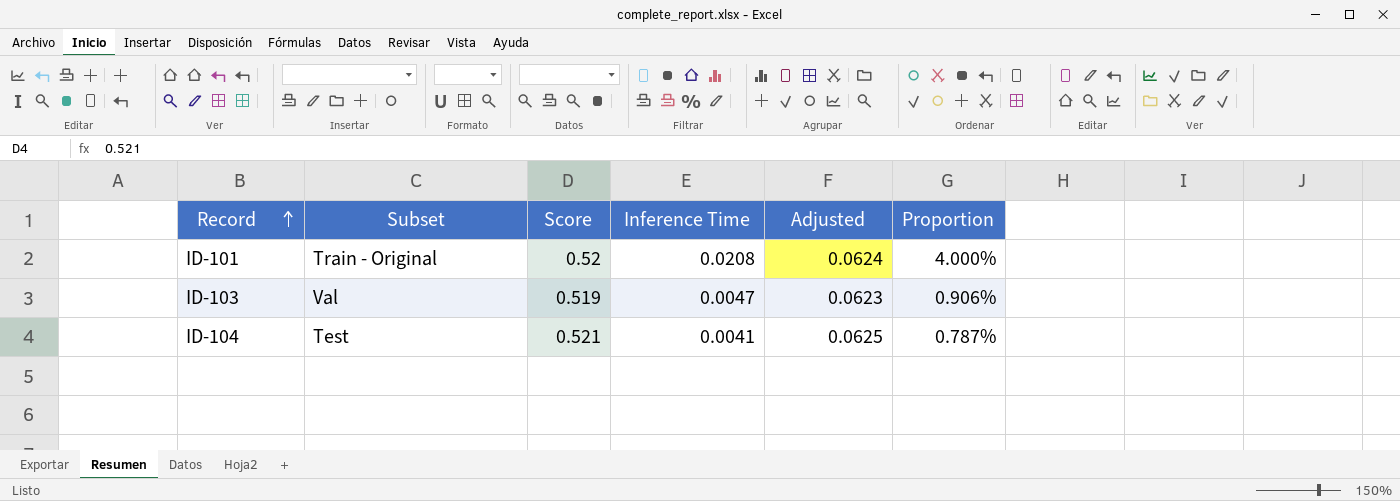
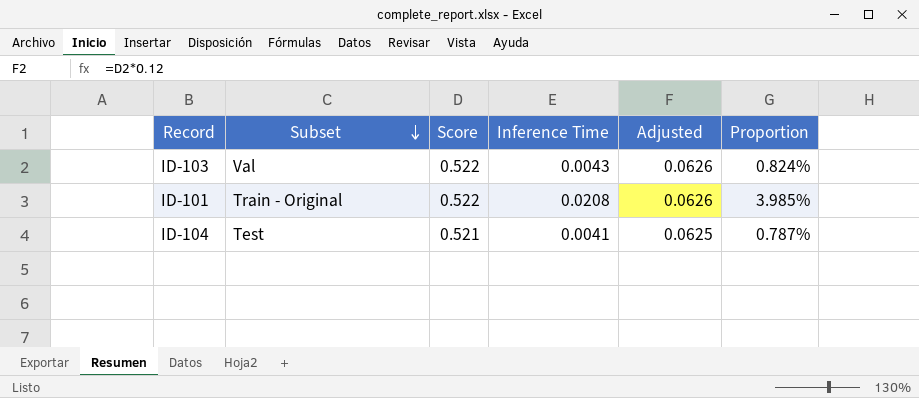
row order: Record ascending -> Subset descending
ID-103 | Score: 0.519 -> 0.522
ID-103 | Inference Time: 0.0047 -> 0.0043
ID-103 | Adjusted: 0.0623 -> 0.0626
ID-103 | Proportion: 0.906% -> 0.824%
ID-101 | Score: 0.52 -> 0.522
ID-101 | Adjusted: 0.0624 -> 0.0626
ID-101 | Proportion: 4.000% -> 3.985%

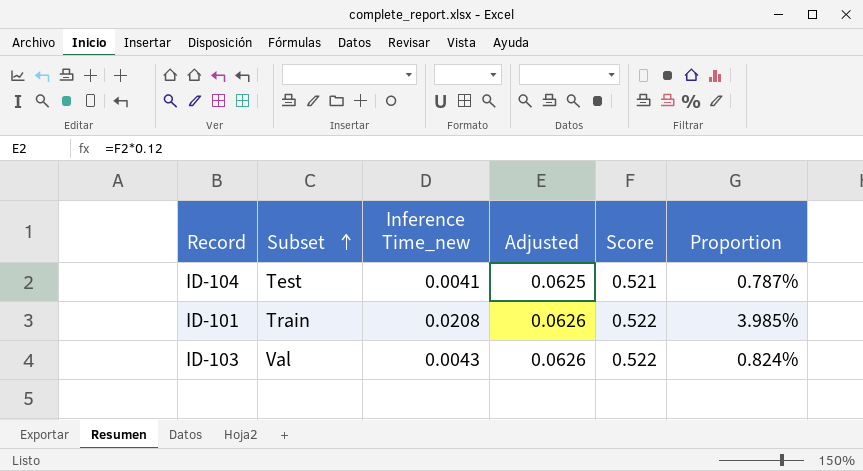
row order: Subset descending -> Subset ascending
column name: Inference Time -> Inference Time_new
column Score | position: 3 -> 5
ID-101 | Subset: Train - Original -> Train

